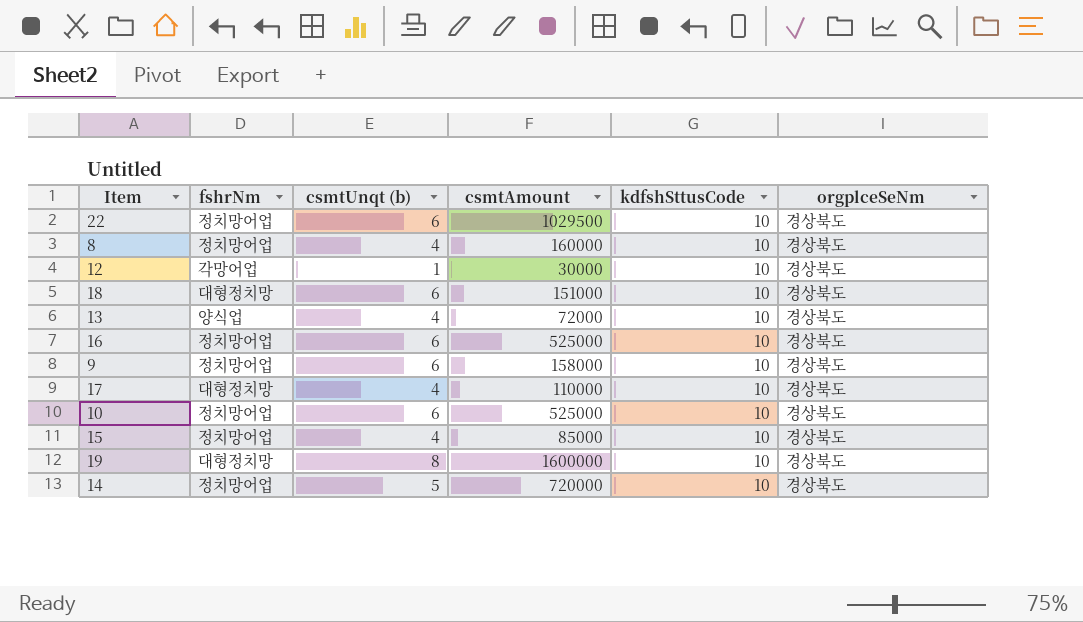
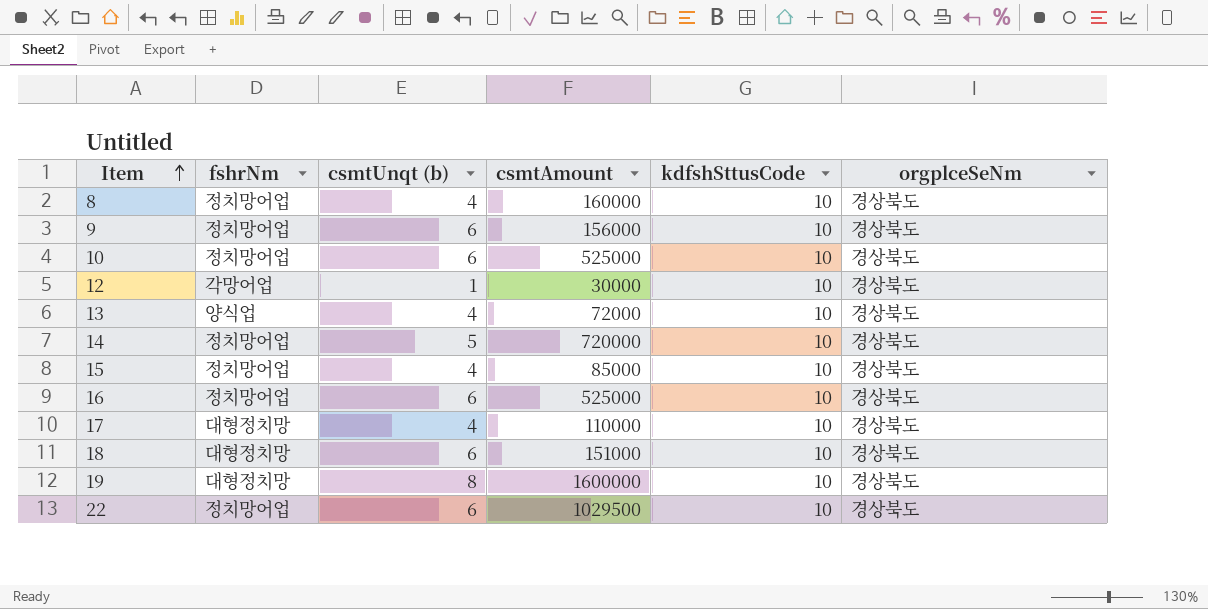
row order: none -> Item ascending
9 | csmtAmount: 158000 -> 156000

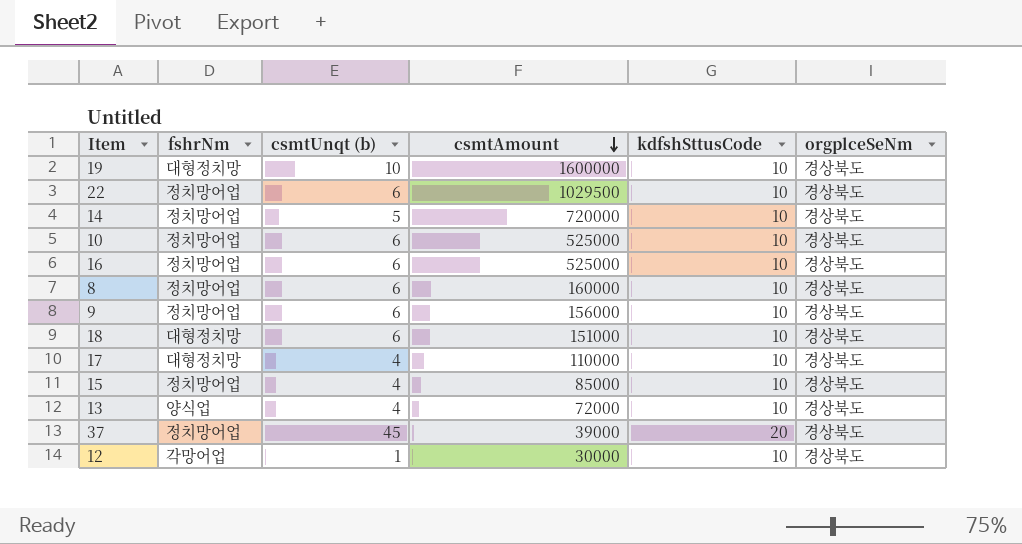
row order: Item ascending -> csmtAmount descending
19 | csmtUnqt (b): 8 -> 10
8 | csmtUnqt (b): 4 -> 6
row 37: none -> 정치망어업 | 45 | 39000 | 20 | 경상북도

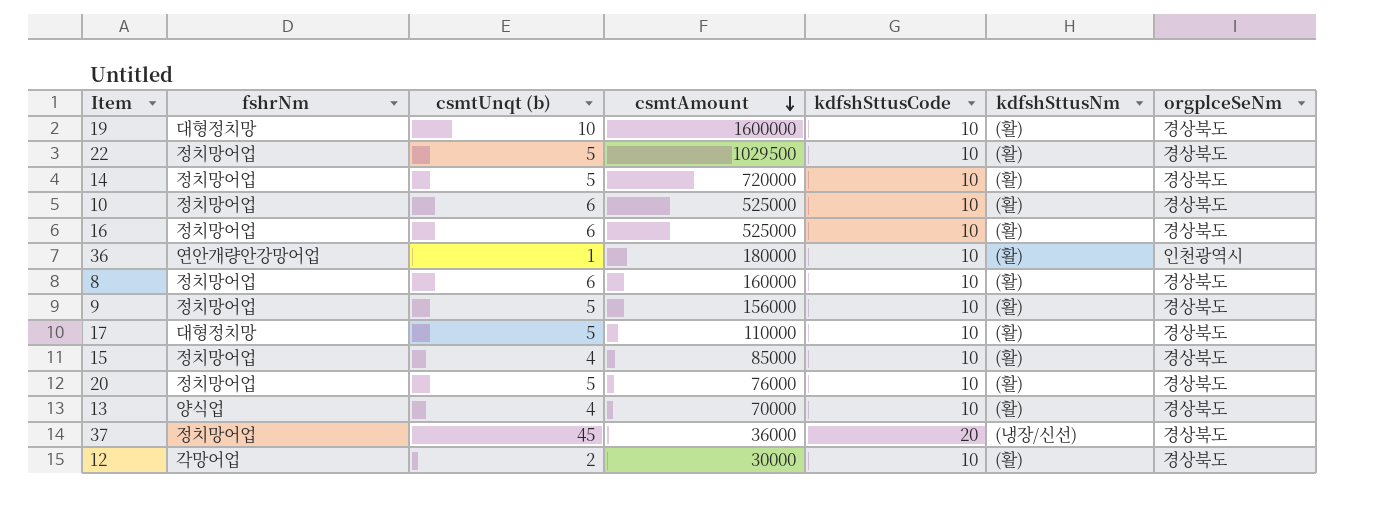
column kdfshSttusNm | position: none -> 6
row 18: 대형정치망 | 6 | 151000 | 10 | 경상북도 -> none
22 | csmtUnqt (b): 6 -> 5
row 36: none -> 연안개량안강망어업 | 1 | 180000 | 10 | (활) | 인천광역시
9 | csmtUnqt (b): 6 -> 5
17 | csmtUnqt (b): 4 -> 5
row 20: none -> 정치망어업 | 5 | 76000 | 10 | (활) | 경상북도
13 | csmtAmount: 72000 -> 70000
37 | csmtAmount: 39000 -> 36000
12 | csmtUnqt (b): 1 -> 2

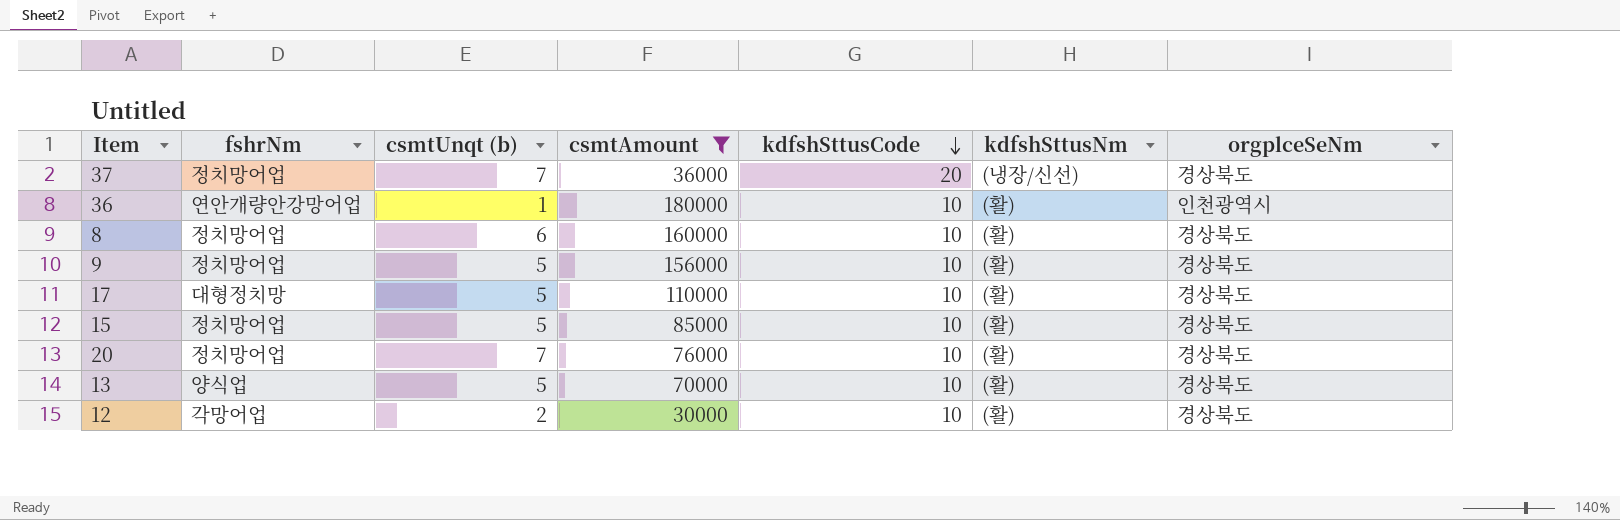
filter: none -> csmtAmount <= 180000
row order: csmtAmount descending -> kdfshSttusCode descending
37 | csmtUnqt (b): 45 -> 7
15 | csmtUnqt (b): 4 -> 5
20 | csmtUnqt (b): 5 -> 7
13 | csmtUnqt (b): 4 -> 5

